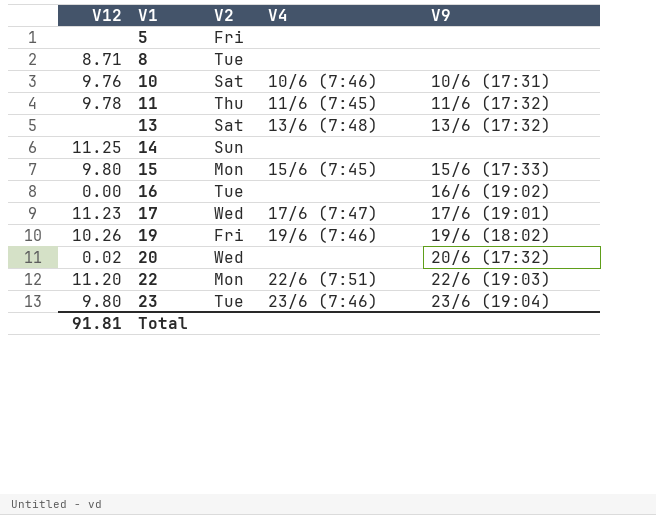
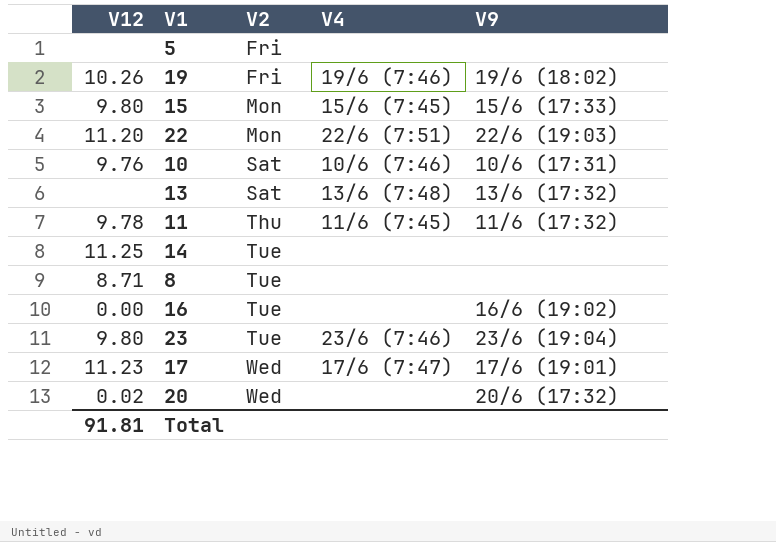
row order: V1 ascending -> V2 ascending
14 | V2: Sun -> Tue

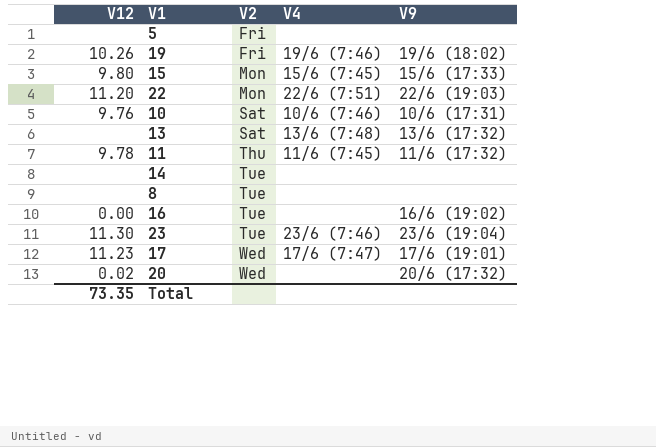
14 | V12: 11.25 -> none
8 | V12: 8.71 -> none
23 | V12: 9.80 -> 11.30
Total | V12: 91.81 -> 73.35

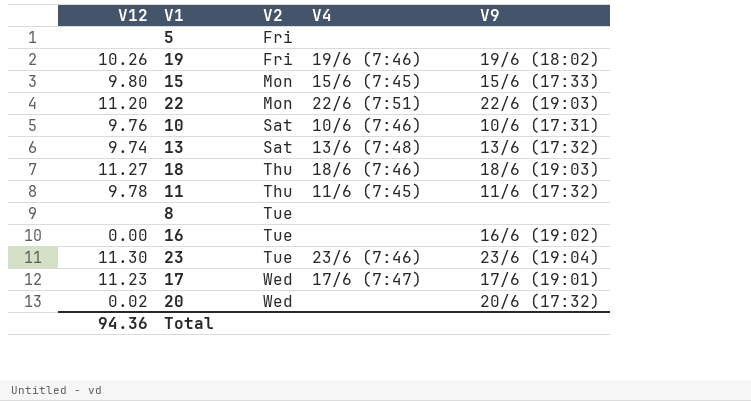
row 14: none | Tue | none | none -> none
13 | V12: none -> 9.74
row 18: none -> 11.27 | Thu | 18/6 (7:46) | 18/6 (19:03)
Total | V12: 73.35 -> 94.36

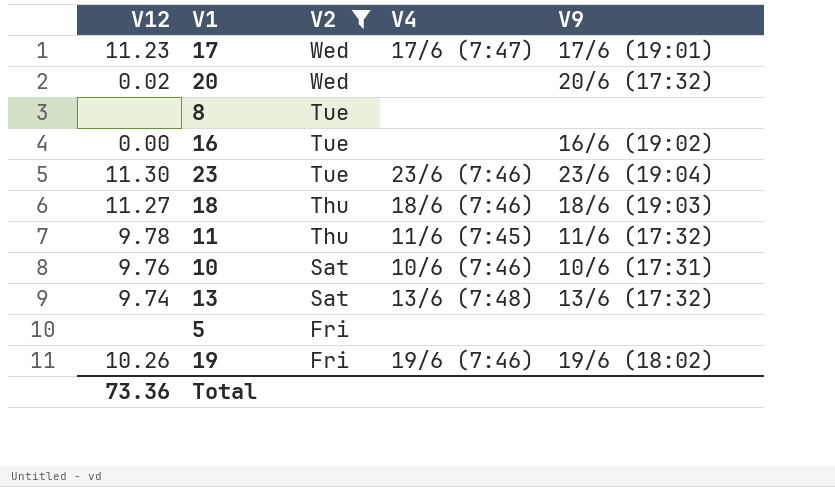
filter: none -> V2 != Mon
row order: V2 ascending -> V2 descending
Total | V12: 94.36 -> 73.36

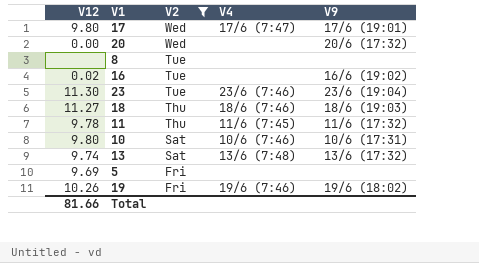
17 | V12: 11.23 -> 9.80
20 | V12: 0.02 -> 0.00
16 | V12: 0.00 -> 0.02
10 | V12: 9.76 -> 9.80
5 | V12: none -> 9.69
Total | V12: 73.36 -> 81.66

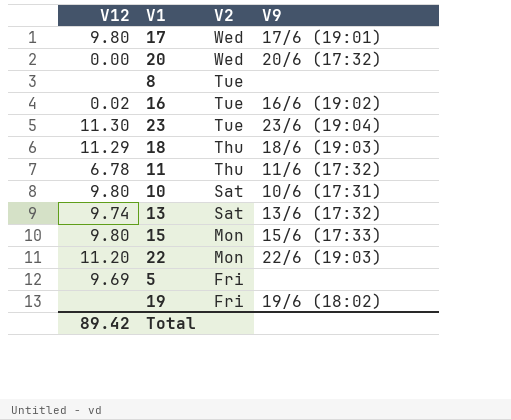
filter: V2 != Mon -> none
column V4 | position: 4 -> none
18 | V12: 11.27 -> 11.29
11 | V12: 9.78 -> 6.78
19 | V12: 10.26 -> none
Total | V12: 81.66 -> 89.42

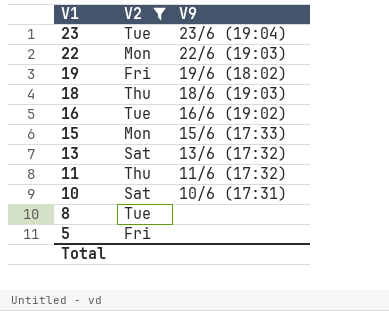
filter: none -> V2 != Wed
row order: V2 descending -> V1 descending
column V12 | position: 1 -> none

